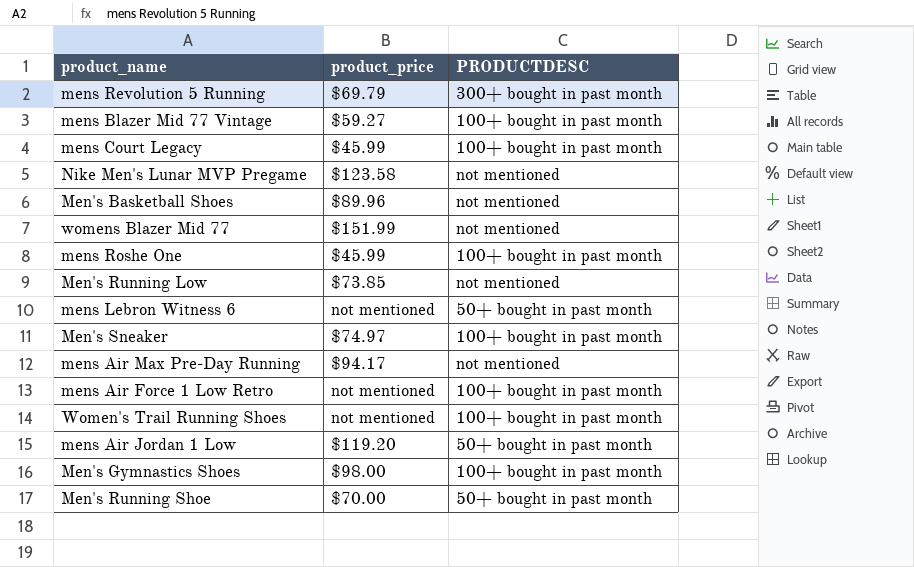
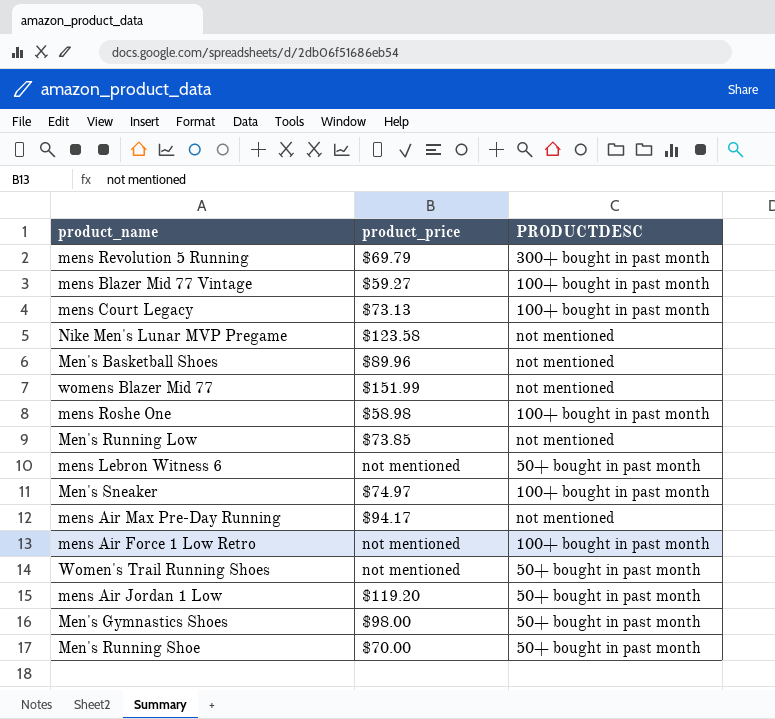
mens Court Legacy | product_price: $45.99 -> $73.13
mens Roshe One | product_price: $45.99 -> $58.98
Women's Trail Running Shoes | PRODUCTDESC: 100+ bought in past month -> 50+ bought in past month
Men's Gymnastics Shoes | PRODUCTDESC: 100+ bought in past month -> 50+ bought in past month

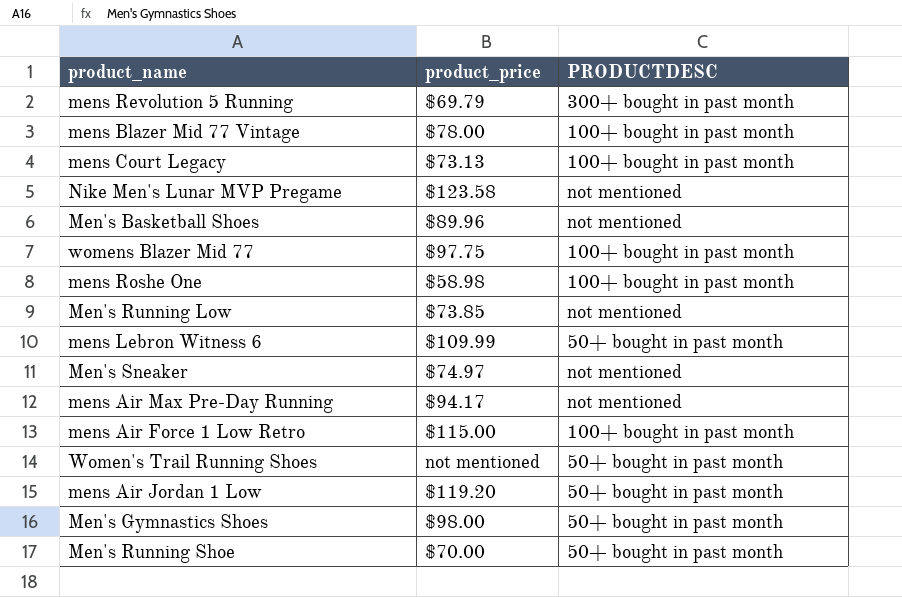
mens Blazer Mid 77 Vintage | product_price: $59.27 -> $78.00
womens Blazer Mid 77 | product_price: $151.99 -> $97.75
womens Blazer Mid 77 | PRODUCTDESC: not mentioned -> 100+ bought in past month
mens Lebron Witness 6 | product_price: not mentioned -> $109.99
Men's Sneaker | PRODUCTDESC: 100+ bought in past month -> not mentioned
mens Air Force 1 Low Retro | product_price: not mentioned -> $115.00

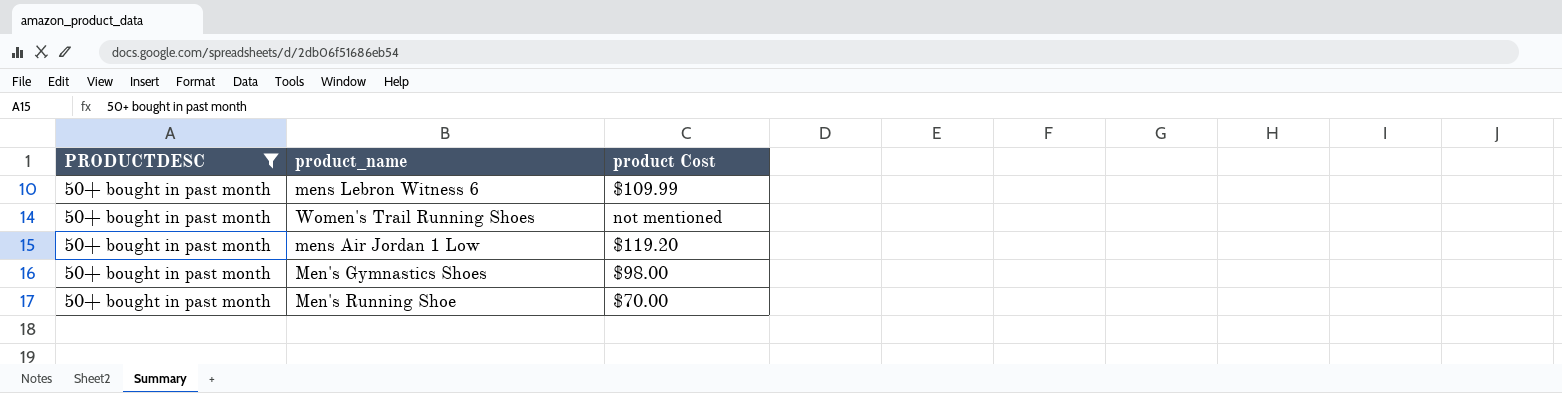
filter: none -> PRODUCTDESC = 50+ bought in past month
column PRODUCTDESC | position: 3 -> 1
column name: product_price -> product Cost

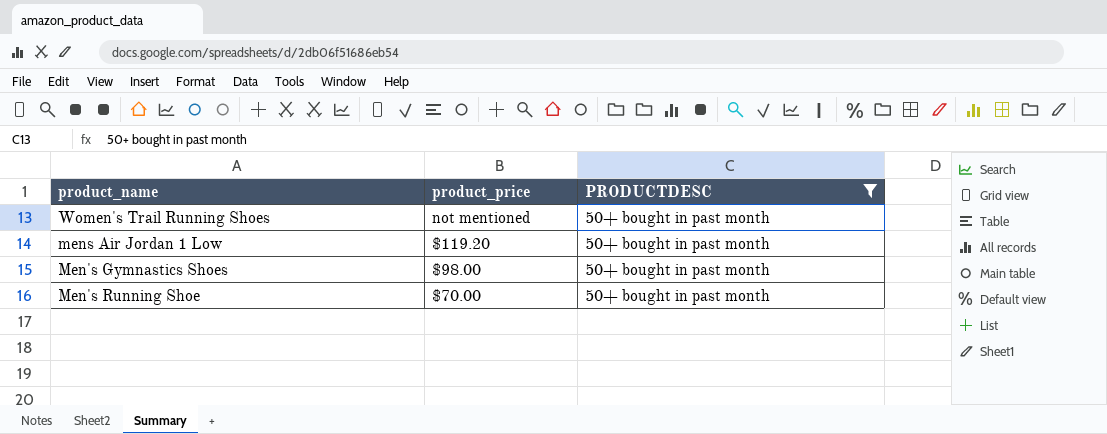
column name: product Cost -> product_price
column PRODUCTDESC | position: 1 -> 3
row mens Lebron Witness 6: 50+ bought in past month | $109.99 -> none

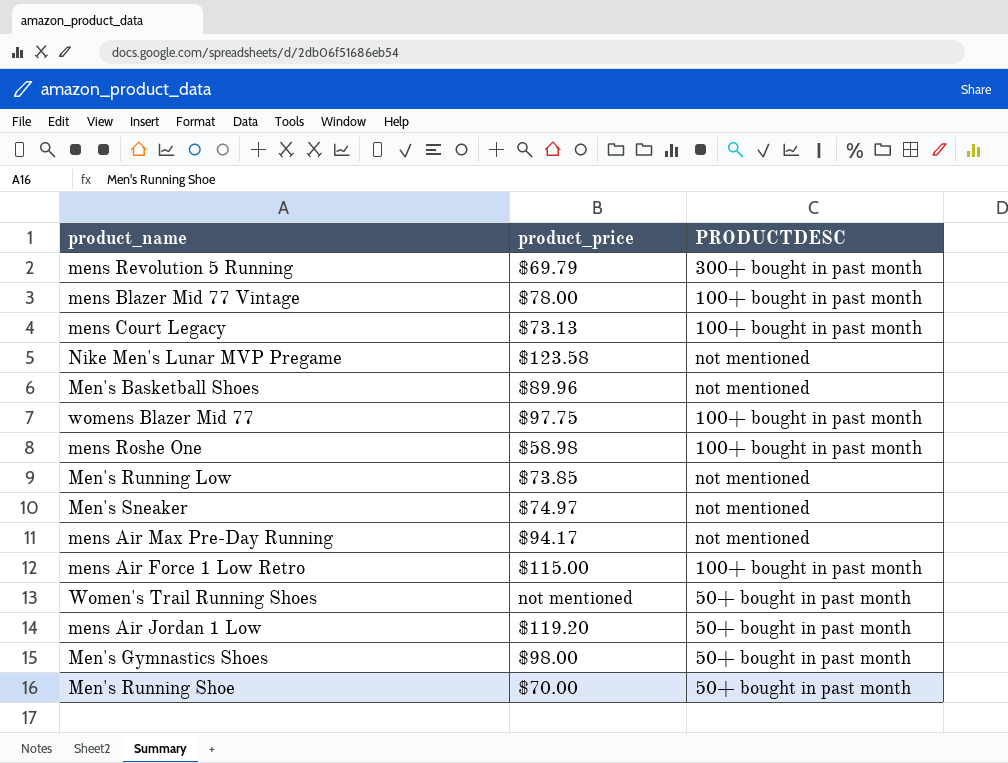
filter: PRODUCTDESC = 50+ bought in past month -> none

